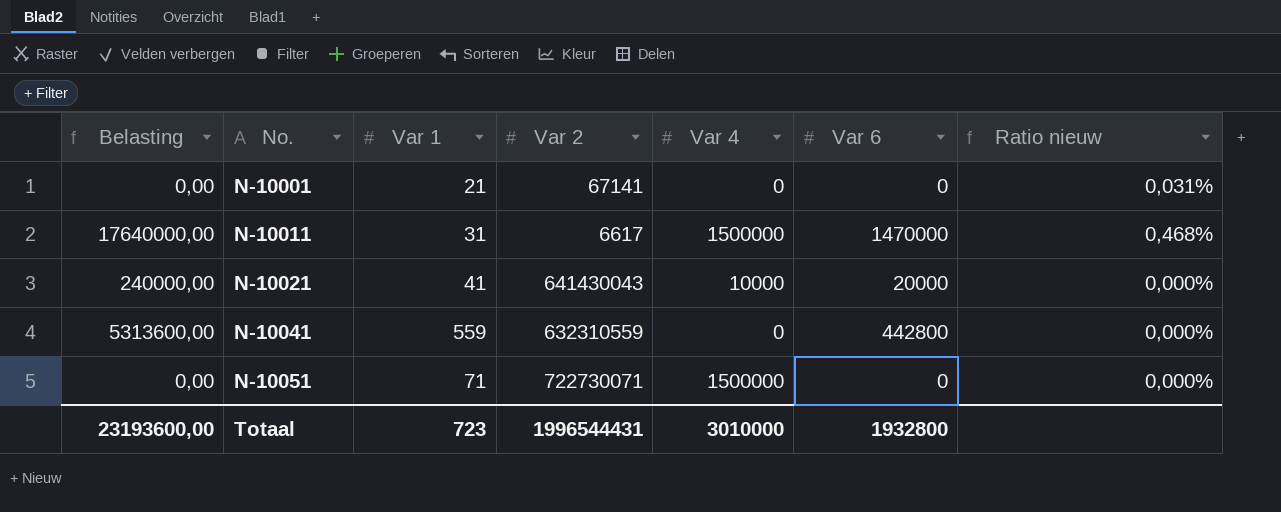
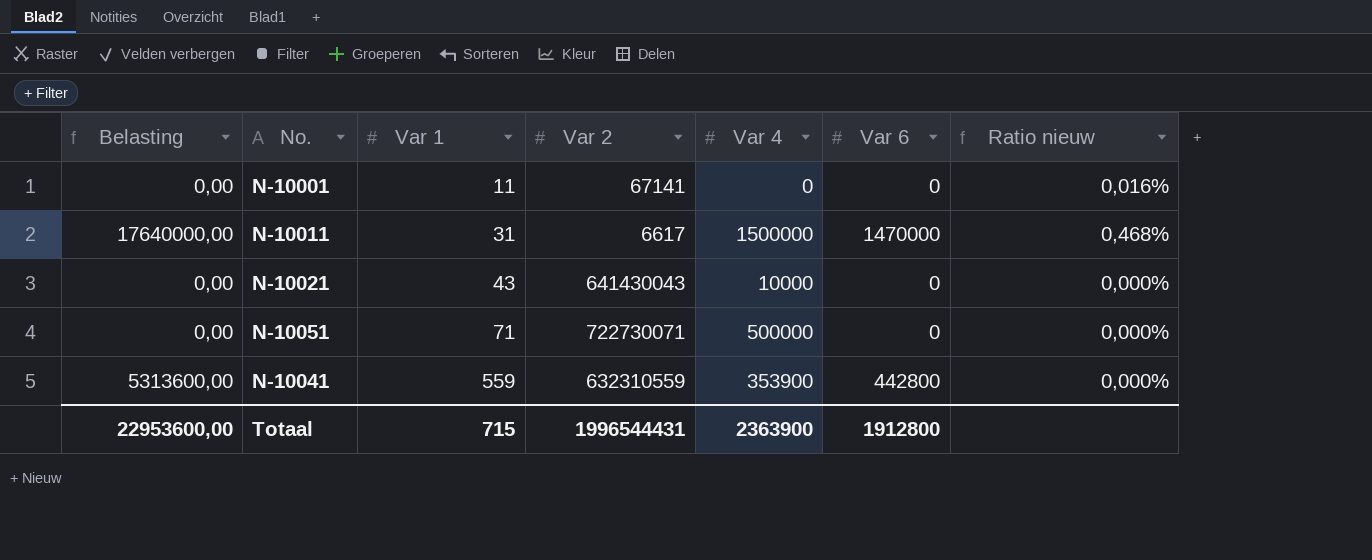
row order: No. ascending -> Var 1 ascending
N-10001 | Var 1: 21 -> 11
N-10001 | Ratio nieuw: 0,031% -> 0,016%
N-10021 | Belasting: 240000,00 -> 0,00
N-10021 | Var 1: 41 -> 43
N-10021 | Var 6: 20000 -> 0
N-10051 | Var 4: 1500000 -> 500000
N-10041 | Var 4: 0 -> 353900
Totaal | Belasting: 23193600,00 -> 22953600,00
Totaal | Var 1: 723 -> 715
Totaal | Var 4: 3010000 -> 2363900
Totaal | Var 6: 1932800 -> 1912800

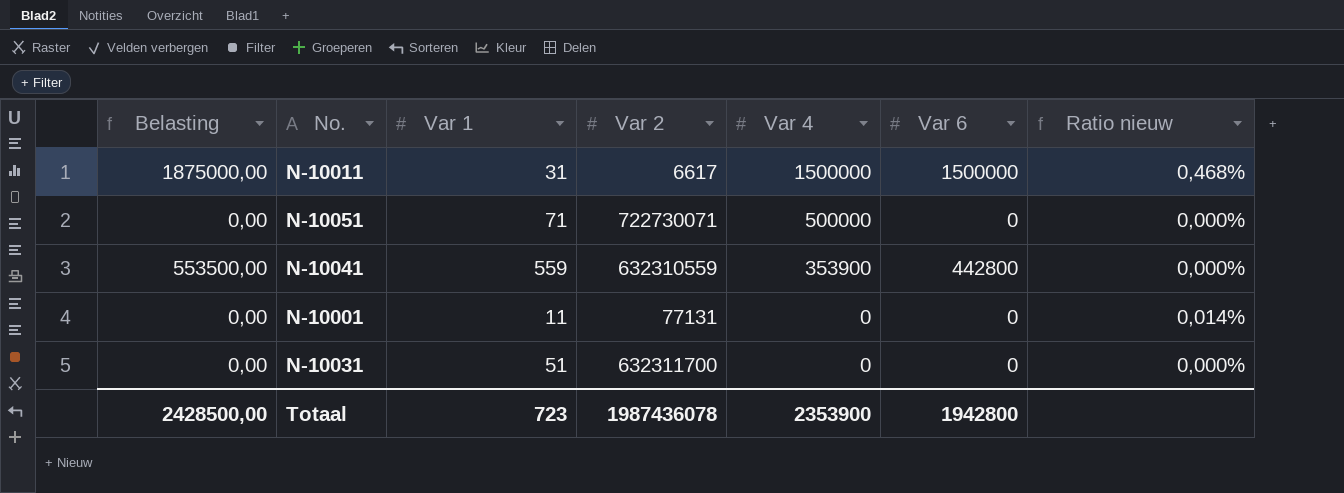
row order: Var 1 ascending -> Var 4 descending
column Belasting | formula: [Var 6] * 12 -> [Var 6] * 1,25
row N-10021: 0,00 | 43 | 641430043 | 10000 | 0 | 0,000% -> none
N-10011 | Var 6: 1470000 -> 1500000
N-10001 | Var 2: 67141 -> 77131
N-10001 | Ratio nieuw: 0,016% -> 0,014%
row N-10031: none -> 0,00 | 51 | 632311700 | 0 | 0 | 0,000%
Totaal | Belasting: 22953600,00 -> 2428500,00
Totaal | Var 1: 715 -> 723
Totaal | Var 2: 1996544431 -> 1987436078
Totaal | Var 4: 2363900 -> 2353900
Totaal | Var 6: 1912800 -> 1942800

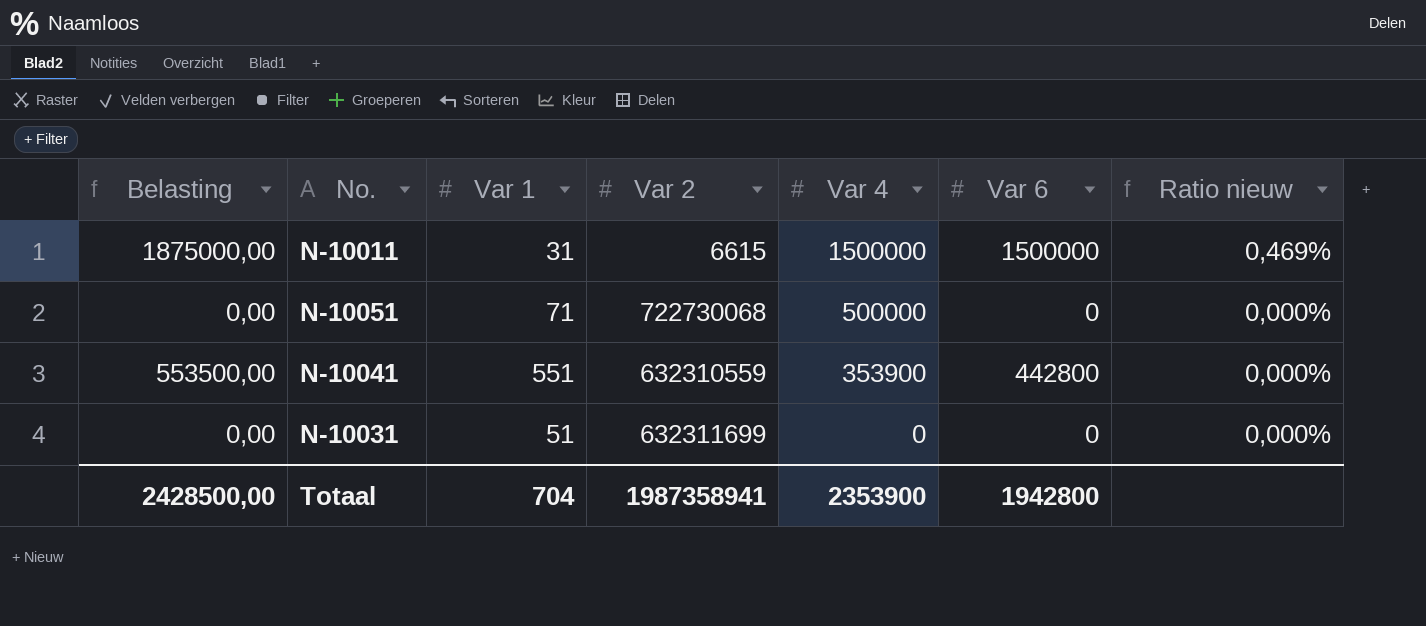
row N-10001: 0,00 | 11 | 77131 | 0 | 0 | 0,014% -> none
N-10011 | Var 2: 6617 -> 6615
N-10011 | Ratio nieuw: 0,468% -> 0,469%
N-10051 | Var 2: 722730071 -> 722730068
N-10041 | Var 1: 559 -> 551
N-10031 | Var 2: 632311700 -> 632311699
Totaal | Var 1: 723 -> 704
Totaal | Var 2: 1987436078 -> 1987358941

